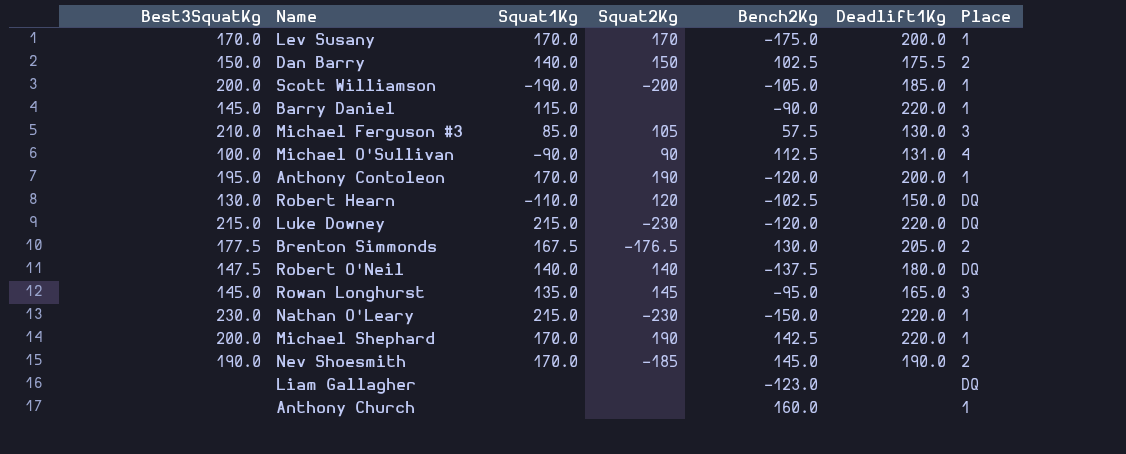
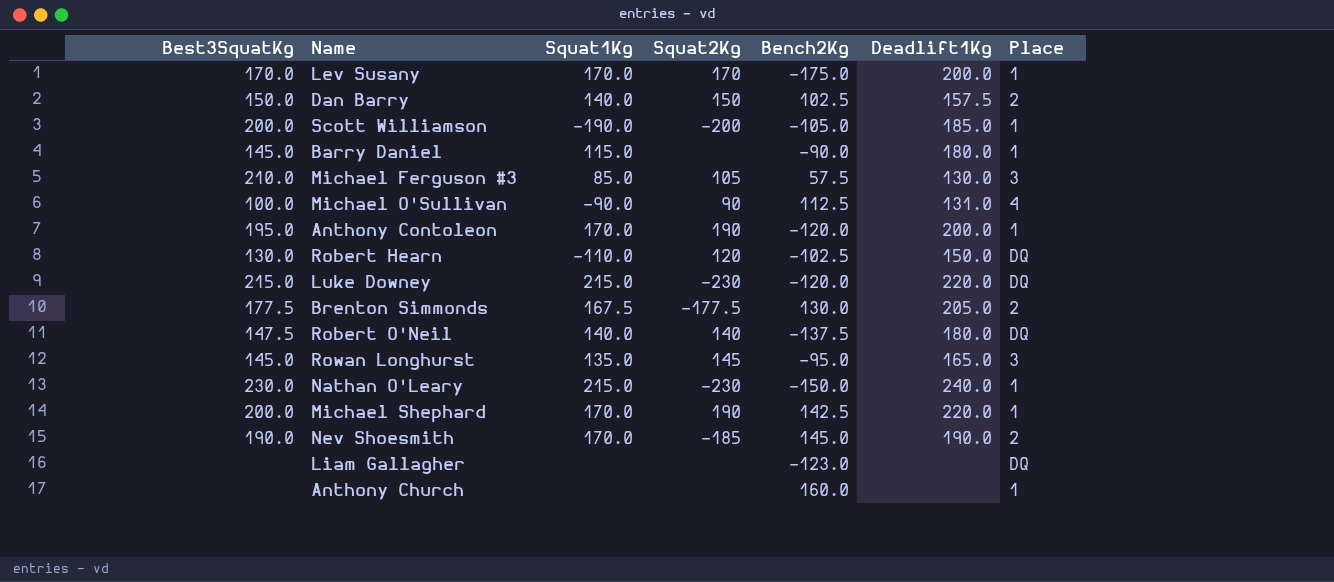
Dan Barry | Deadlift1Kg: 175.5 -> 157.5
Barry Daniel | Deadlift1Kg: 220.0 -> 180.0
Brenton Simmonds | Squat2Kg: -176.5 -> -177.5
Nathan O'Leary | Deadlift1Kg: 220.0 -> 240.0

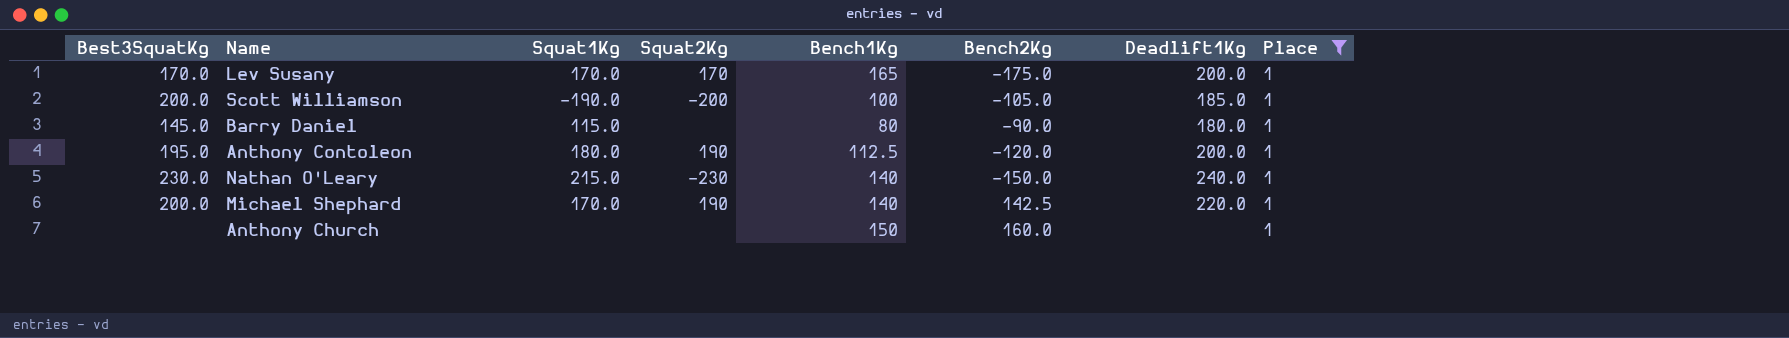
filter: none -> Place = 1
column Bench1Kg | position: none -> 5
Anthony Contoleon | Squat1Kg: 170.0 -> 180.0

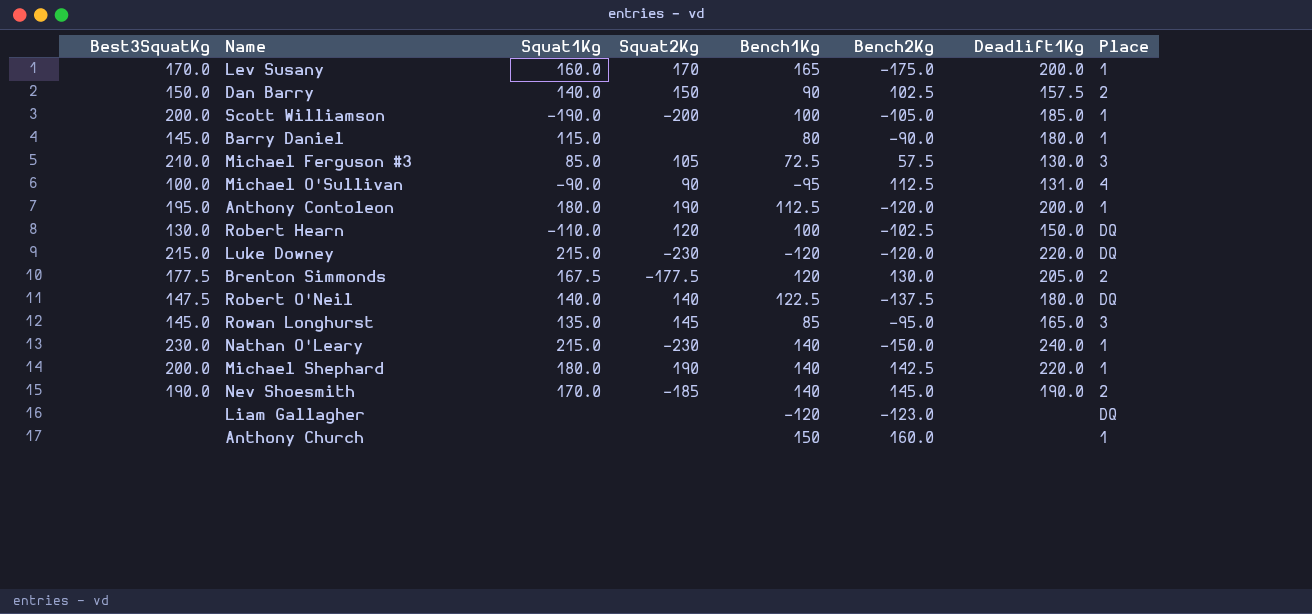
filter: Place = 1 -> none
Lev Susany | Squat1Kg: 170.0 -> 160.0
Michael Shephard | Squat1Kg: 170.0 -> 180.0

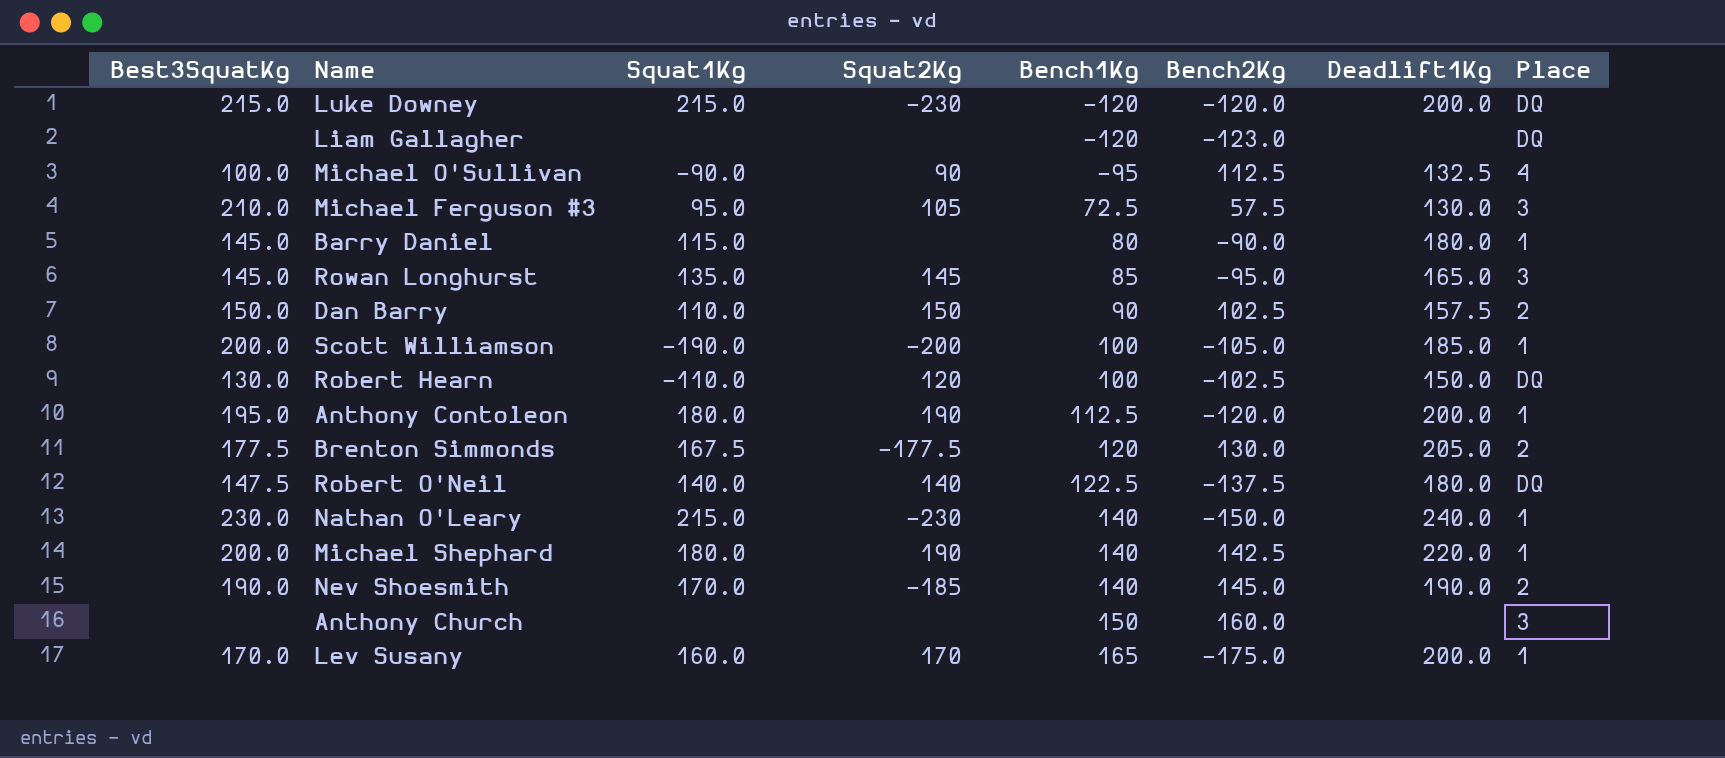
row order: none -> Bench1Kg ascending
Luke Downey | Deadlift1Kg: 220.0 -> 200.0
Michael O'Sullivan | Deadlift1Kg: 131.0 -> 132.5
Michael Ferguson #3 | Squat1Kg: 85.0 -> 95.0
Dan Barry | Squat1Kg: 140.0 -> 110.0
Anthony Church | Place: 1 -> 3

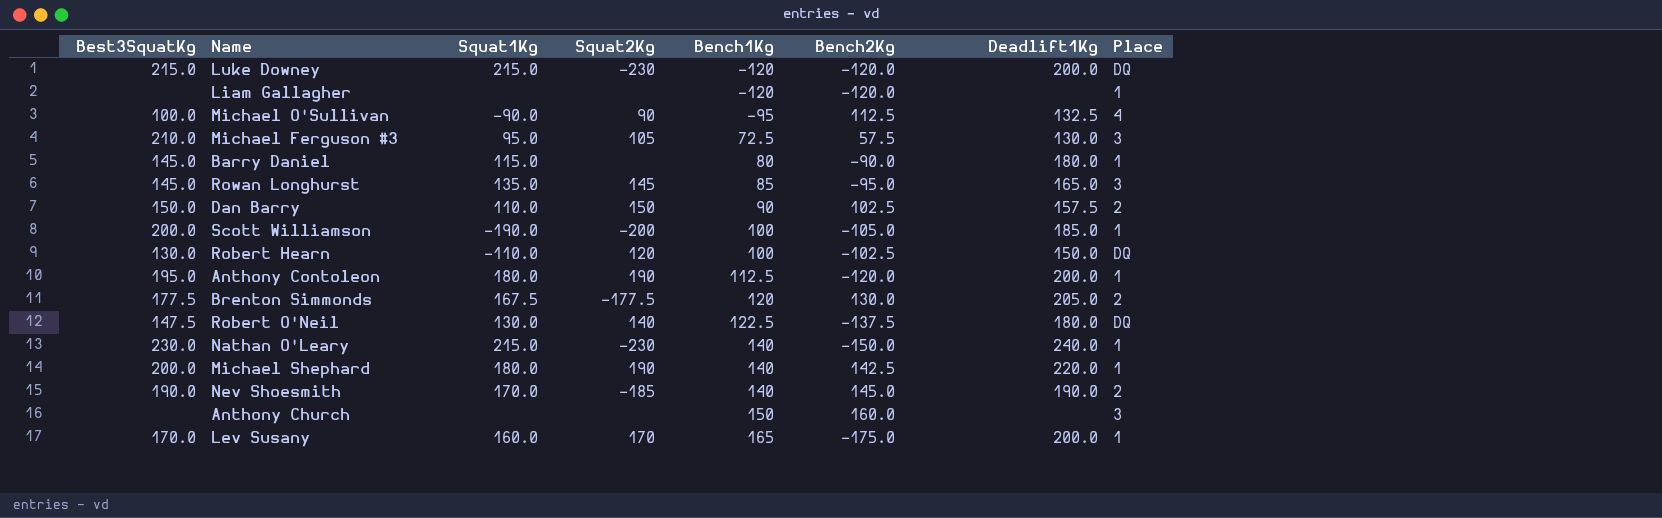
Liam Gallagher | Bench2Kg: -123.0 -> -120.0
Liam Gallagher | Place: DQ -> 1
Robert O'Neil | Squat1Kg: 140.0 -> 130.0

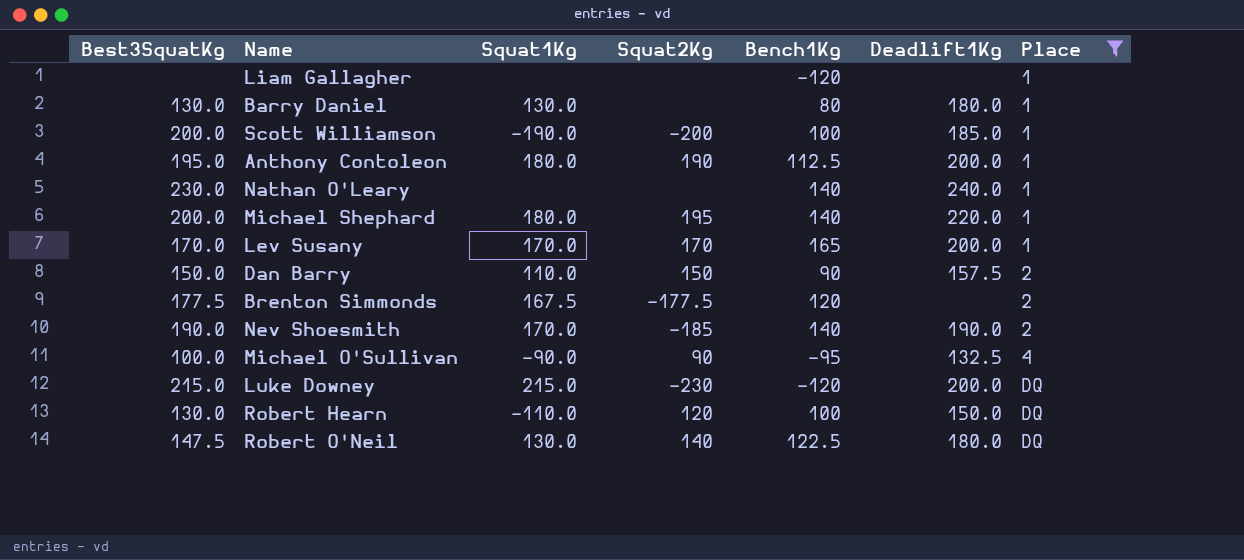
filter: none -> Place != 3
row order: Bench1Kg ascending -> Place ascending
column Bench2Kg | position: 6 -> none
Barry Daniel | Best3SquatKg: 145.0 -> 130.0
Barry Daniel | Squat1Kg: 115.0 -> 130.0
Nathan O'Leary | Squat1Kg: 215.0 -> none
Nathan O'Leary | Squat2Kg: -230 -> none
Michael Shephard | Squat2Kg: 190 -> 195
Lev Susany | Squat1Kg: 160.0 -> 170.0
Brenton Simmonds | Deadlift1Kg: 205.0 -> none

